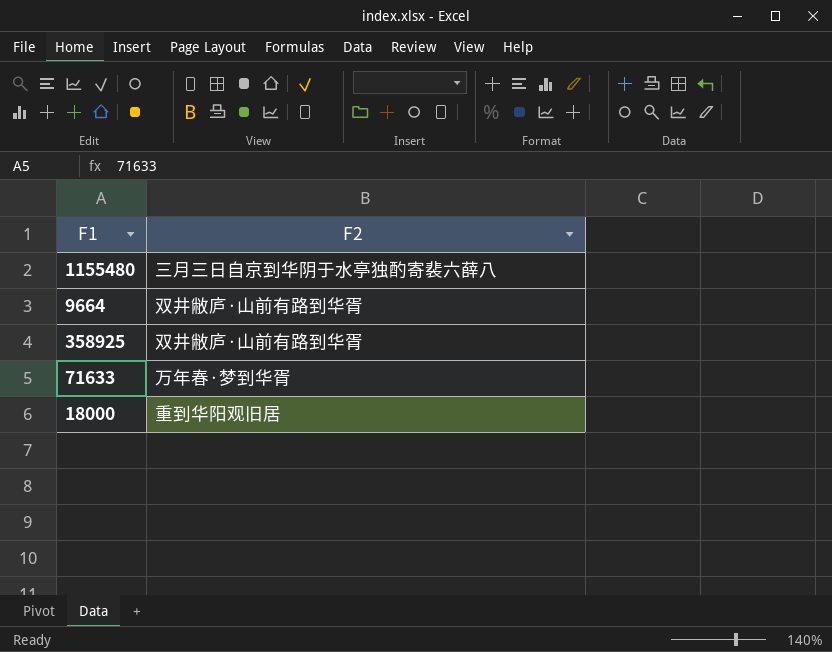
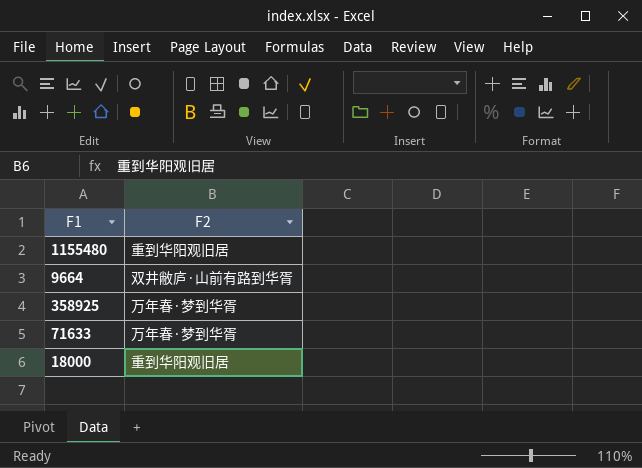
1155480 | F2: 三月三日自京到华阴于水亭独酌寄裴六薛八 -> 重到华阳观旧居
358925 | F2: 双井敝庐·山前有路到华胥 -> 万年春·梦到华胥

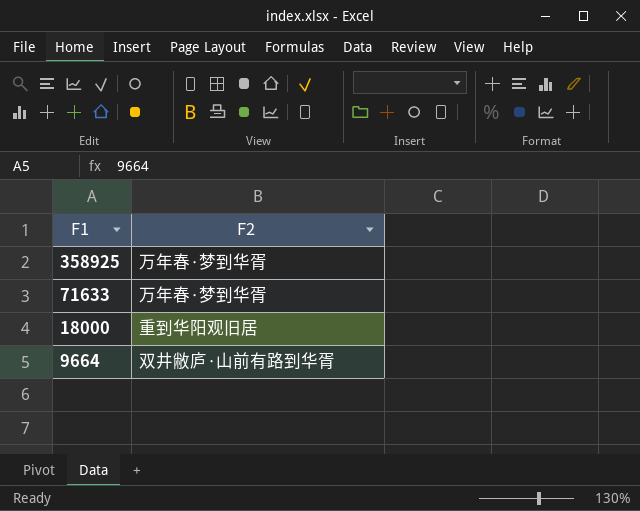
row order: none -> F1 descending
row 1155480: 重到华阳观旧居 -> none

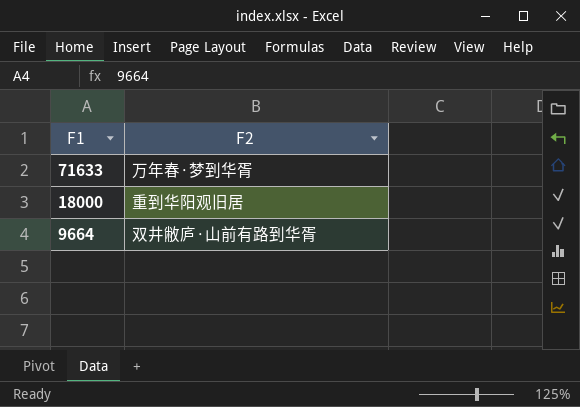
row 358925: 万年春·梦到华胥 -> none

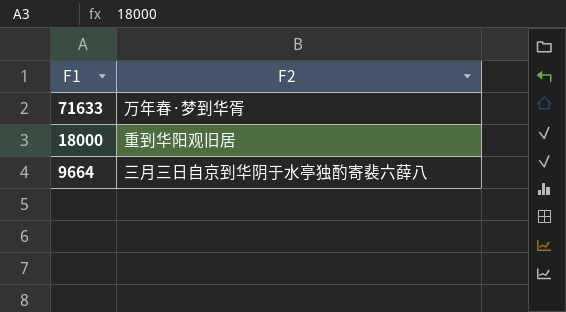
9664 | F2: 双井敝庐·山前有路到华胥 -> 三月三日自京到华阴于水亭独酌寄裴六薛八

